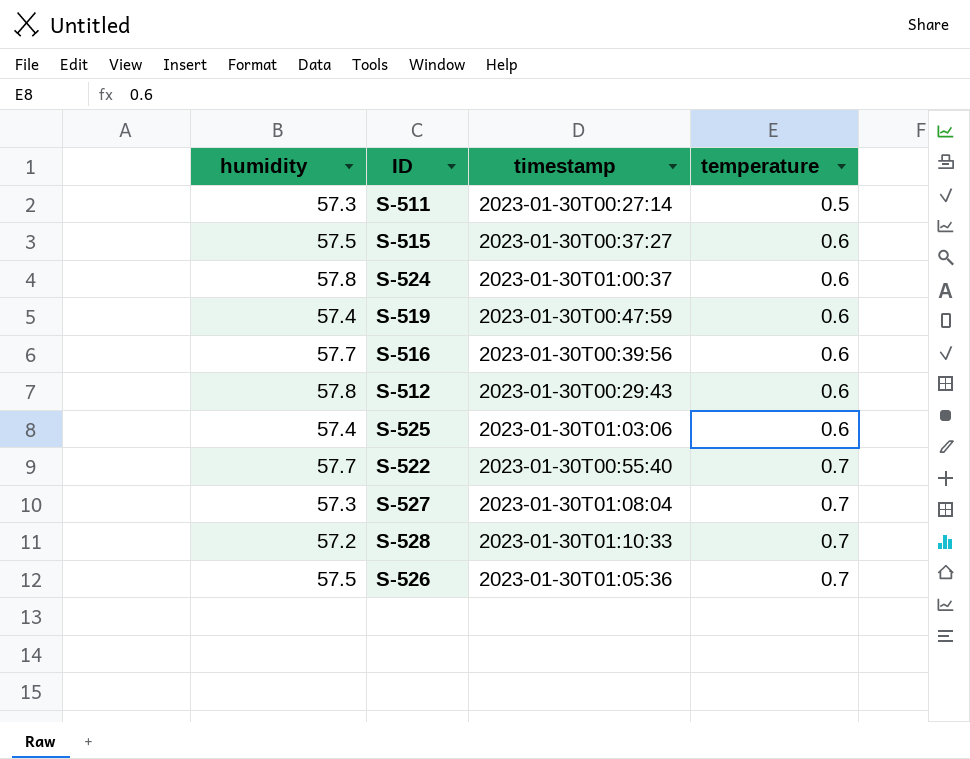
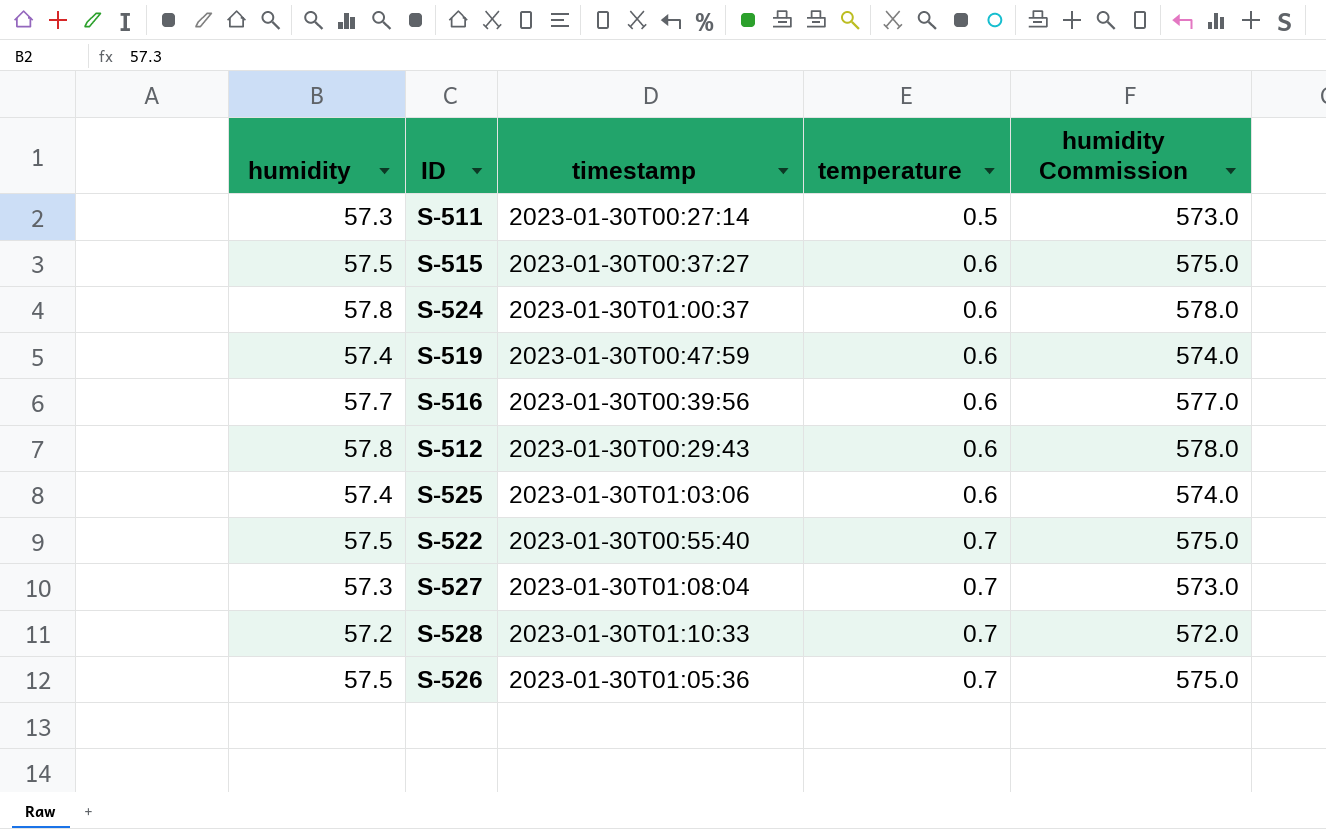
column humidity Commission | formula: none -> [humidity] * 10
S-522 | humidity: 57.7 -> 57.5

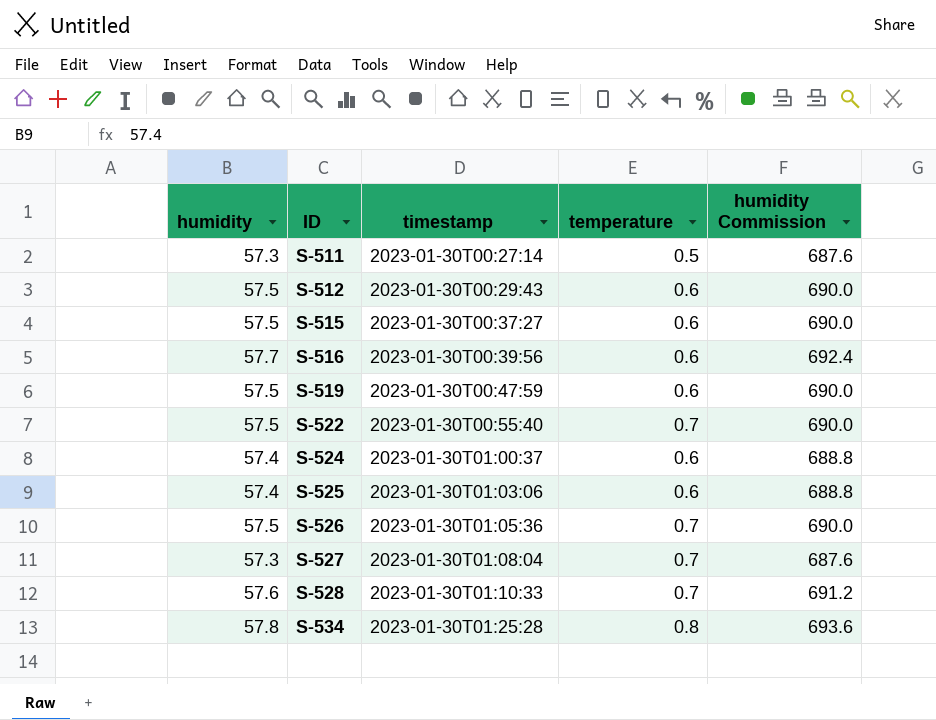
row order: temperature ascending -> ID ascending
column humidity Commission | formula: [humidity] * 10 -> [humidity] * 12
S-512 | humidity: 57.8 -> 57.5
S-519 | humidity: 57.4 -> 57.5
S-524 | humidity: 57.8 -> 57.4
S-528 | humidity: 57.2 -> 57.6
row S-534: none -> 57.8 | 2023-01-30T01:25:28 | 0.8 | 693.6

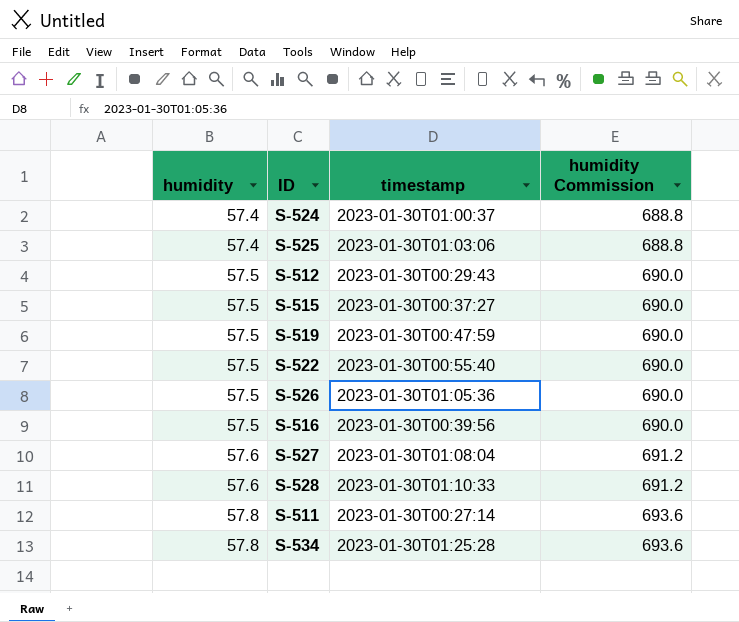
row order: ID ascending -> humidity ascending
column temperature | position: 4 -> none
S-516 | humidity: 57.7 -> 57.5
S-516 | humidity Commission: 692.4 -> 690.0
S-527 | humidity: 57.3 -> 57.6
S-527 | humidity Commission: 687.6 -> 691.2
S-511 | humidity: 57.3 -> 57.8
S-511 | humidity Commission: 687.6 -> 693.6

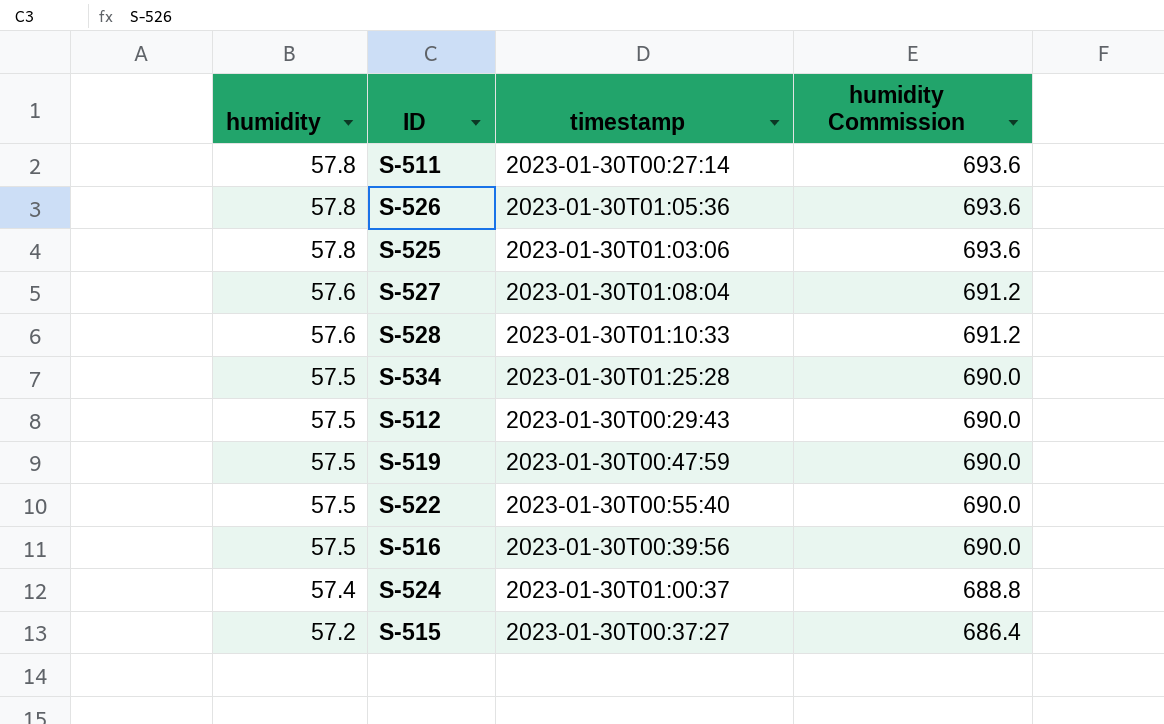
row order: humidity ascending -> humidity descending
S-526 | humidity: 57.5 -> 57.8
S-526 | humidity Commission: 690.0 -> 693.6
S-525 | humidity: 57.4 -> 57.8
S-525 | humidity Commission: 688.8 -> 693.6
S-534 | humidity: 57.8 -> 57.5
S-534 | humidity Commission: 693.6 -> 690.0
S-515 | humidity: 57.5 -> 57.2
S-515 | humidity Commission: 690.0 -> 686.4

